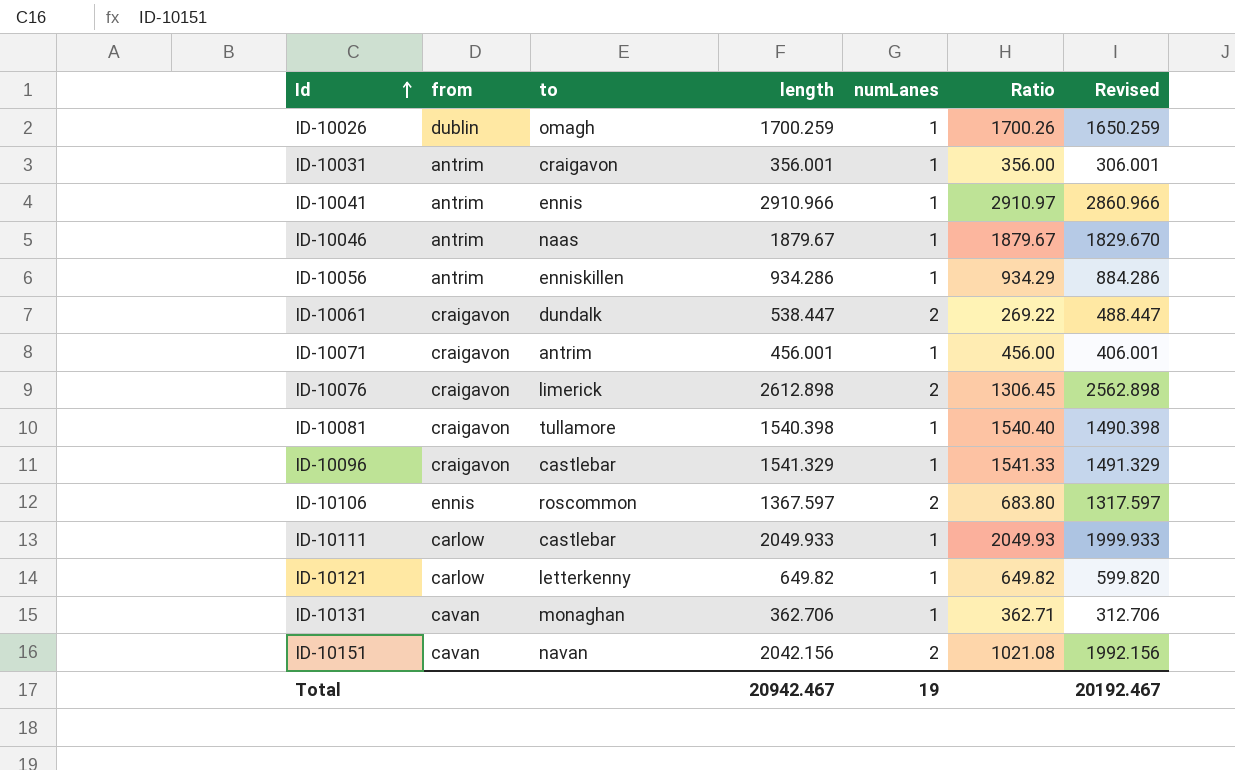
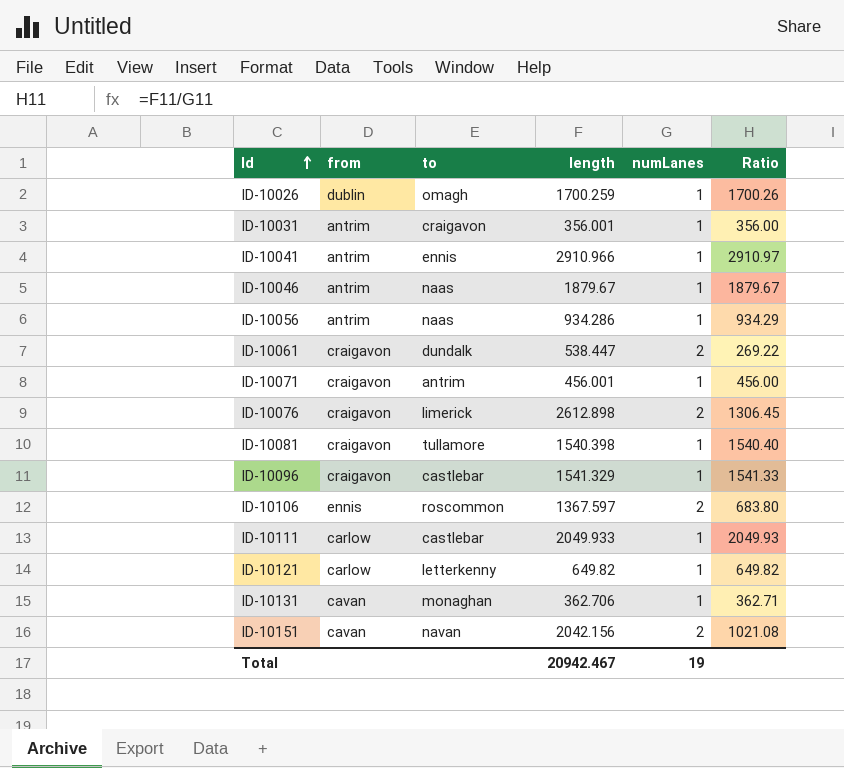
column Revised | formula: [length] - 50 -> none
ID-10056 | to: enniskillen -> naas

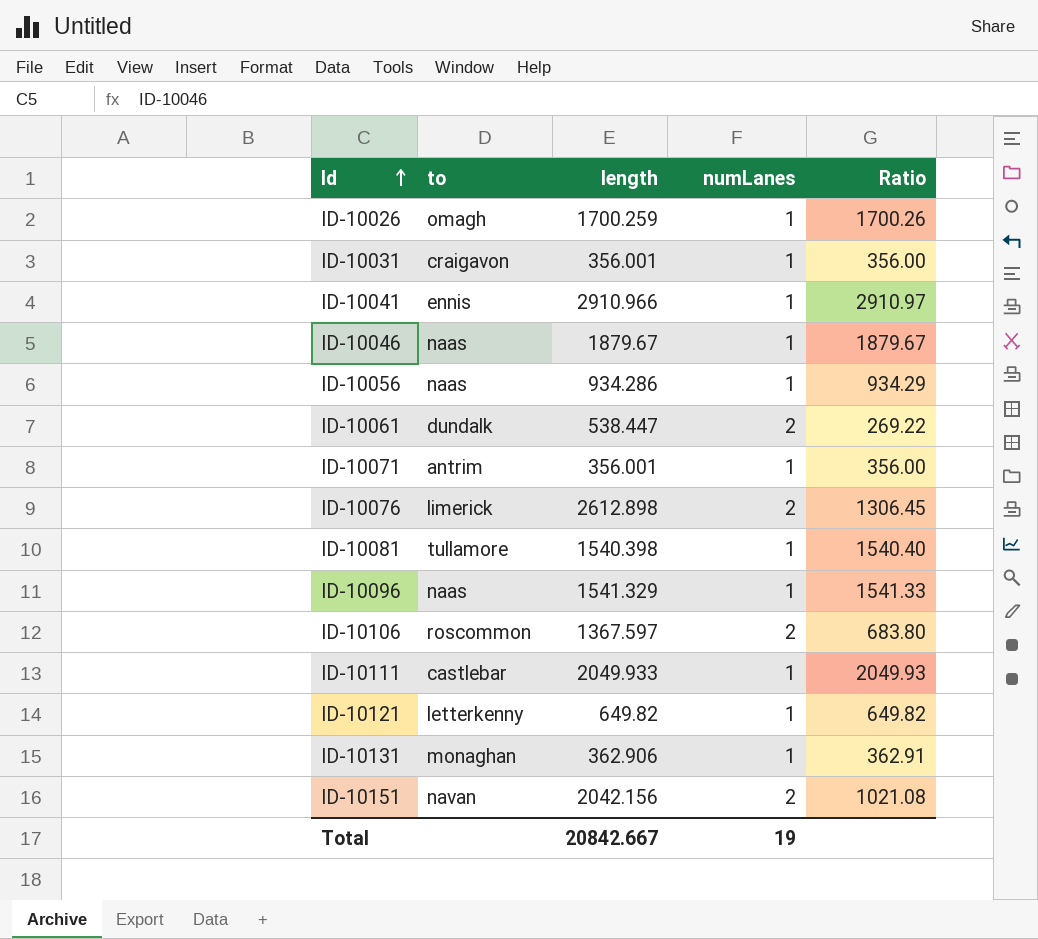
column from | position: 2 -> none
ID-10071 | length: 456.001 -> 356.001
ID-10071 | Ratio: 456.00 -> 356.00
ID-10096 | to: castlebar -> naas
ID-10131 | length: 362.706 -> 362.906
ID-10131 | Ratio: 362.71 -> 362.91
Total | length: 20942.467 -> 20842.667

